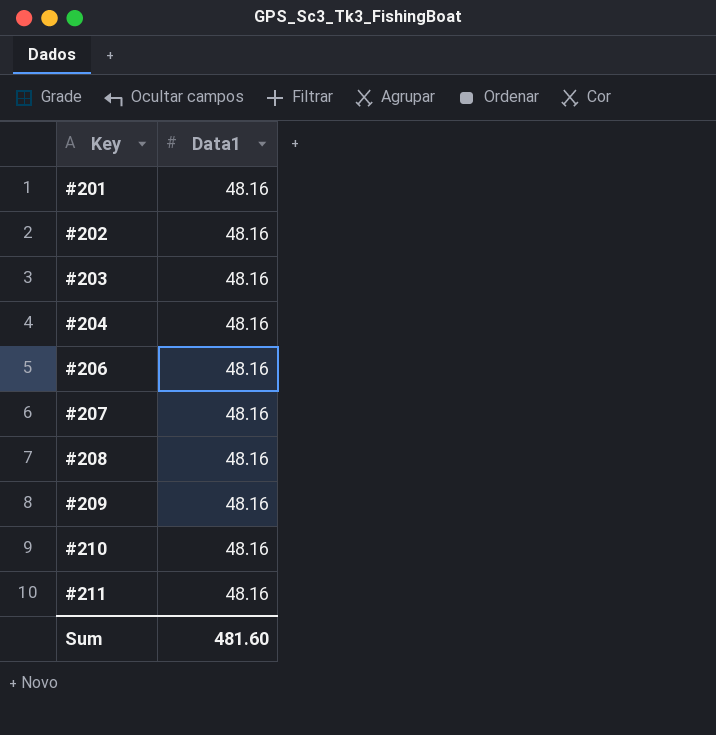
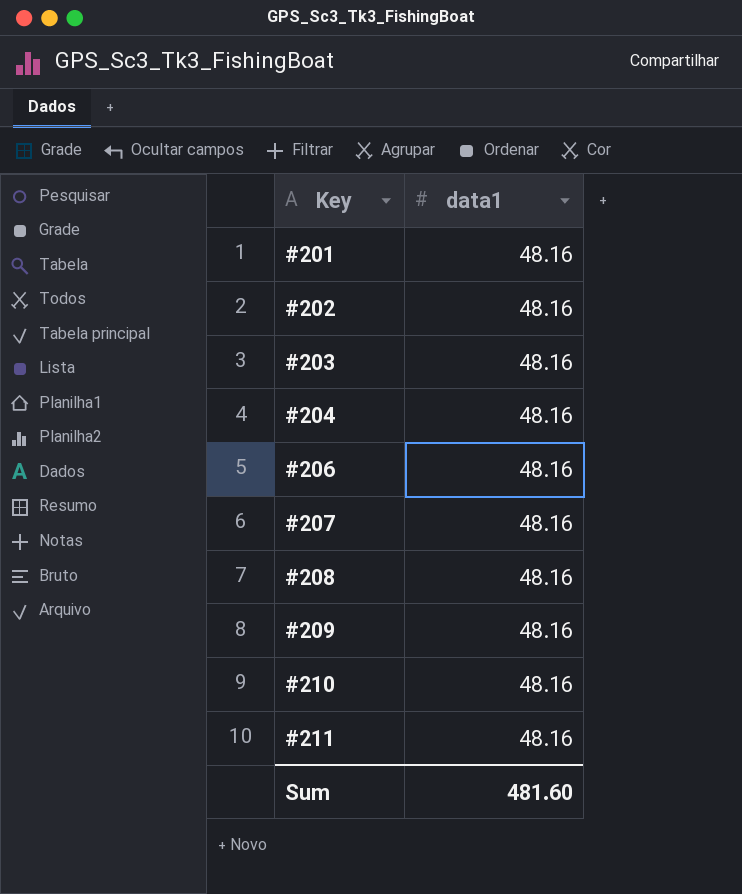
column name: Data1 -> data1

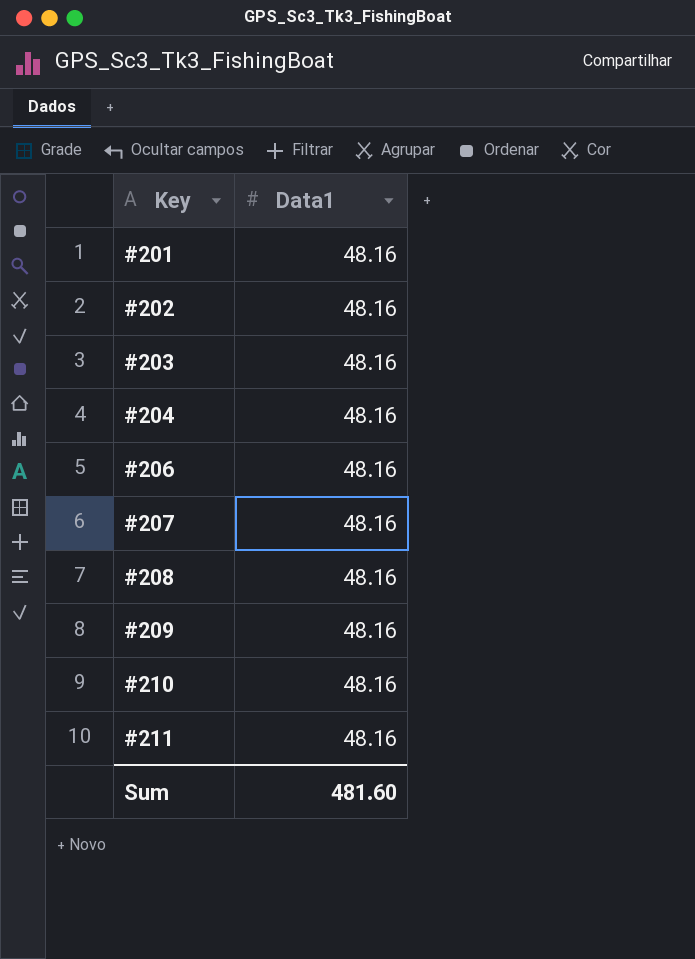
column name: data1 -> Data1

